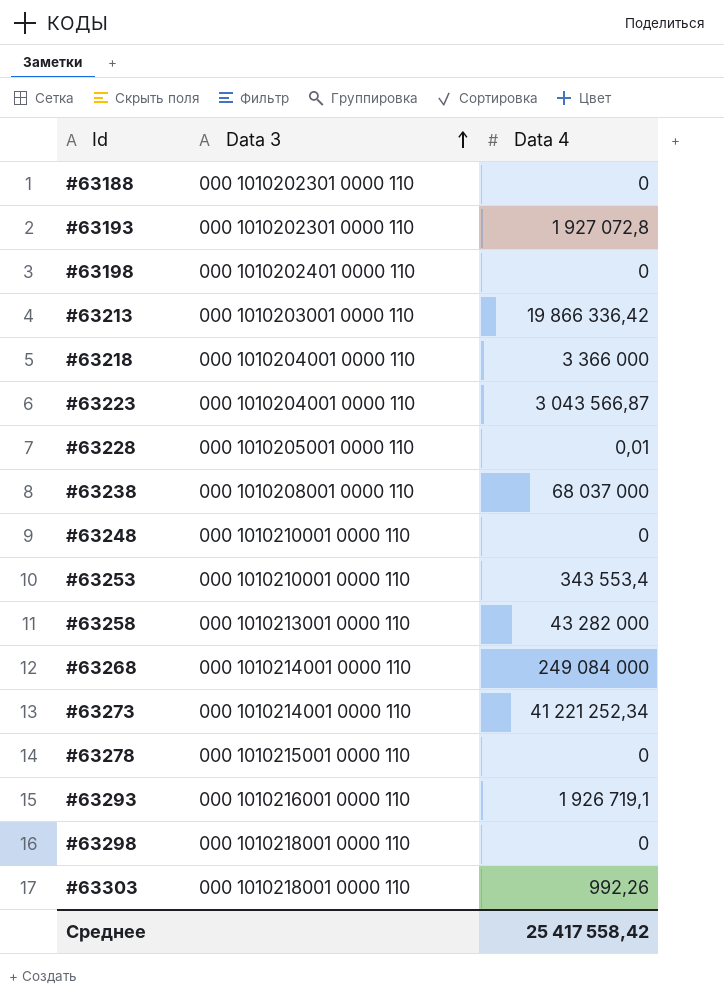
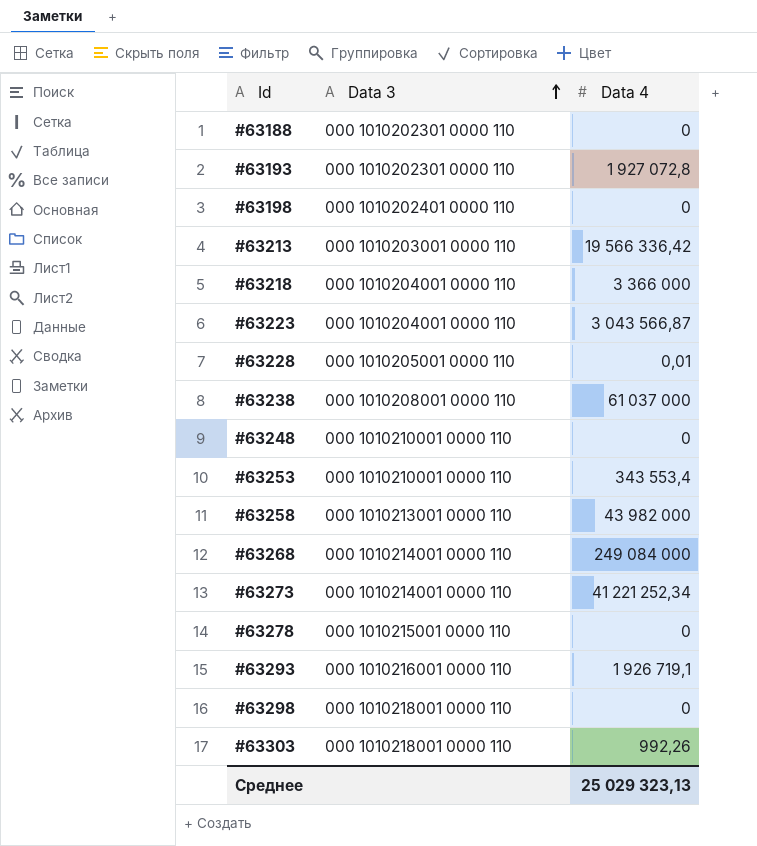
#63213 | Data 4: 19 866 336,42 -> 19 566 336,42
#63238 | Data 4: 68 037 000 -> 61 037 000
#63258 | Data 4: 43 282 000 -> 43 982 000
Среднее | Data 4: 25 417 558,42 -> 25 029 323,13

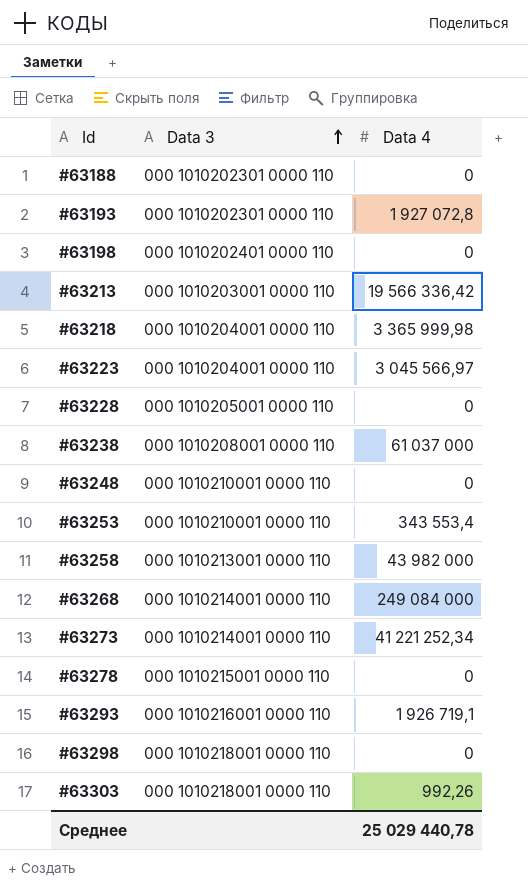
#63218 | Data 4: 3 366 000 -> 3 365 999,98
#63223 | Data 4: 3 043 566,87 -> 3 045 566,97
#63228 | Data 4: 0,01 -> 0
Среднее | Data 4: 25 029 323,13 -> 25 029 440,78

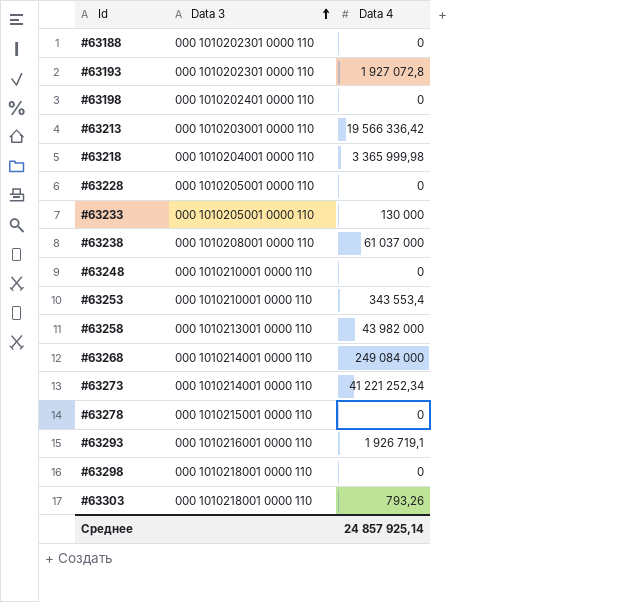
row #63223: 000 1010204001 0000 110 | 3 045 566,97 -> none
row #63233: none -> 000 1010205001 0000 110 | 130 000
#63303 | Data 4: 992,26 -> 793,26
Среднее | Data 4: 25 029 440,78 -> 24 857 925,14

